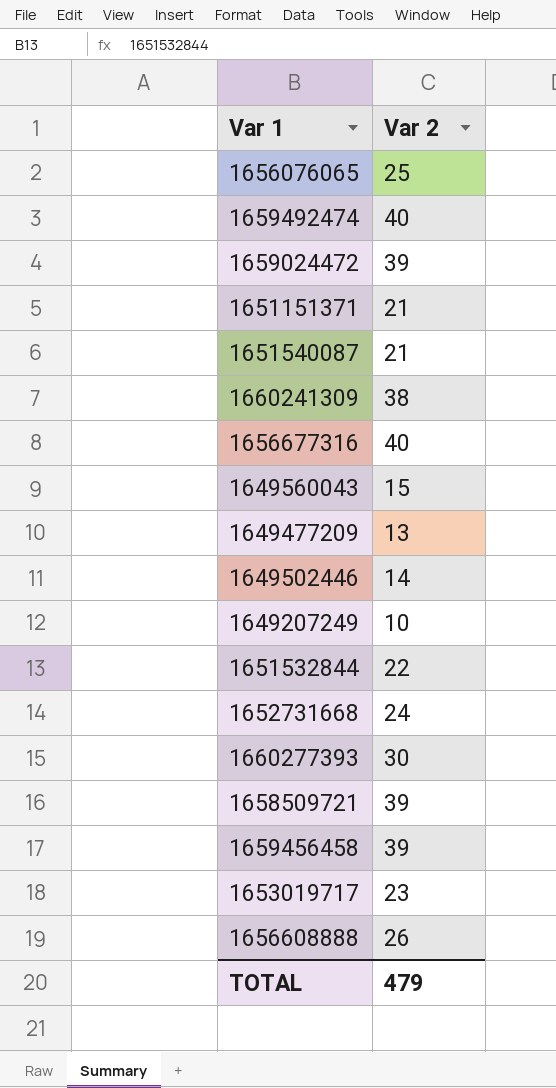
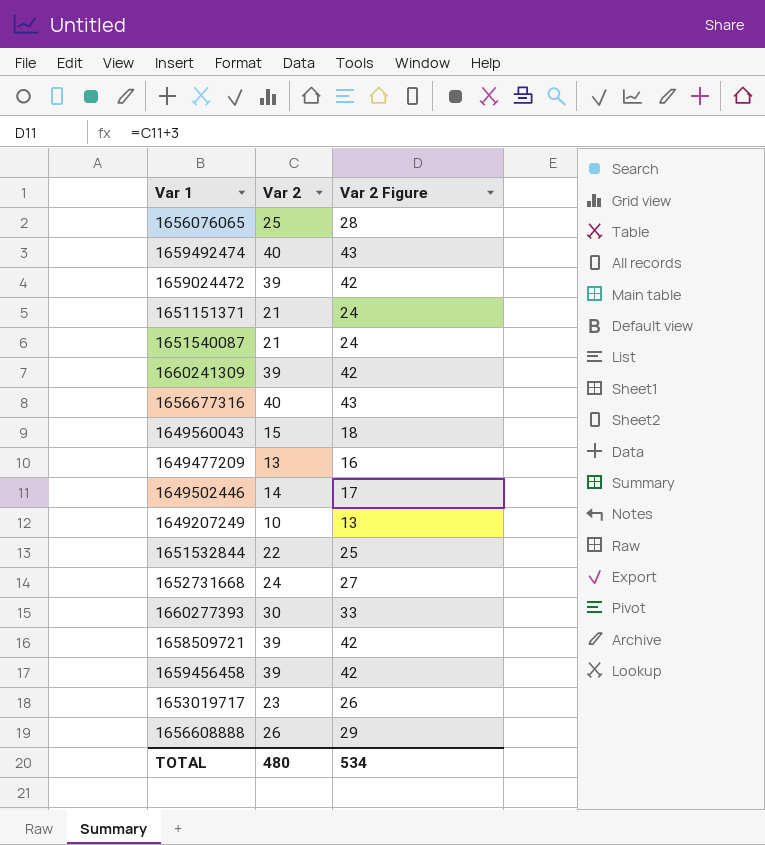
column Var 2 Figure | formula: none -> [Var 2] + 3
1660241309 | Var 2: 38 -> 39
TOTAL | Var 2: 479 -> 480

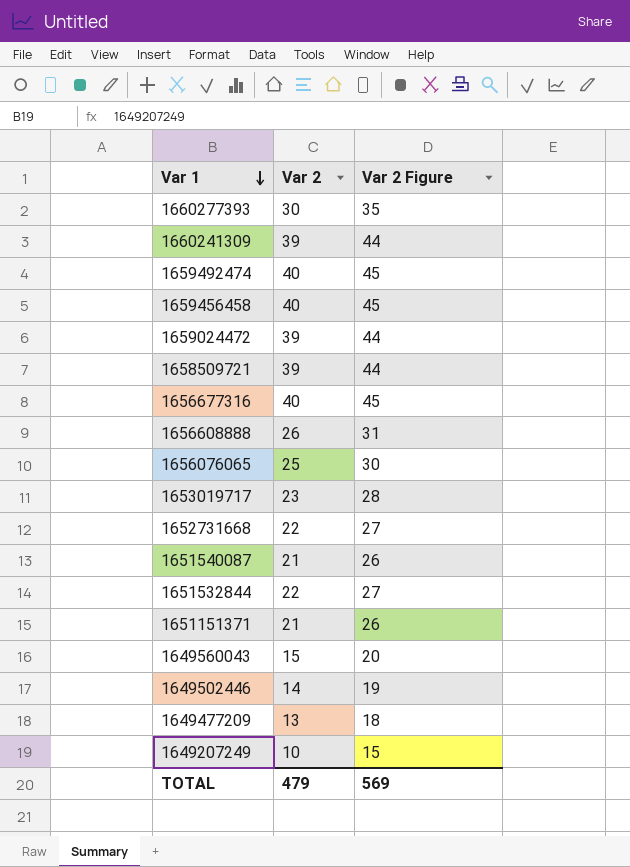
row order: none -> Var 1 descending
column Var 2 Figure | formula: [Var 2] + 3 -> [Var 2] + 5
1659456458 | Var 2: 39 -> 40
1652731668 | Var 2: 24 -> 22
TOTAL | Var 2: 480 -> 479
TOTAL | Var 2 Figure: 534 -> 569

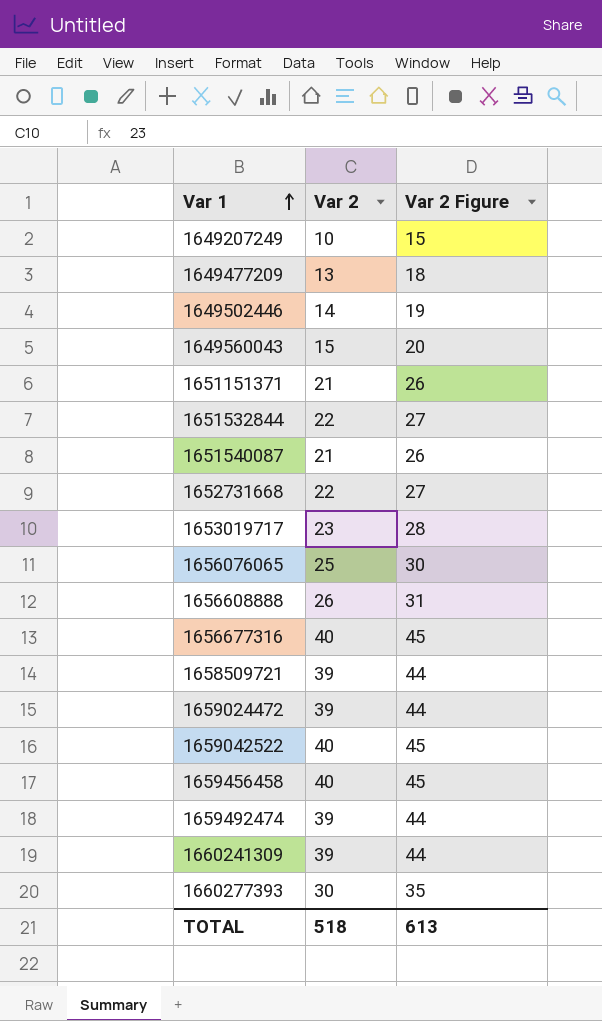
row order: Var 1 descending -> Var 1 ascending
row 1659042522: none -> 40 | 45
1659492474 | Var 2: 40 -> 39
1659492474 | Var 2 Figure: 45 -> 44
TOTAL | Var 2: 479 -> 518
TOTAL | Var 2 Figure: 569 -> 613

